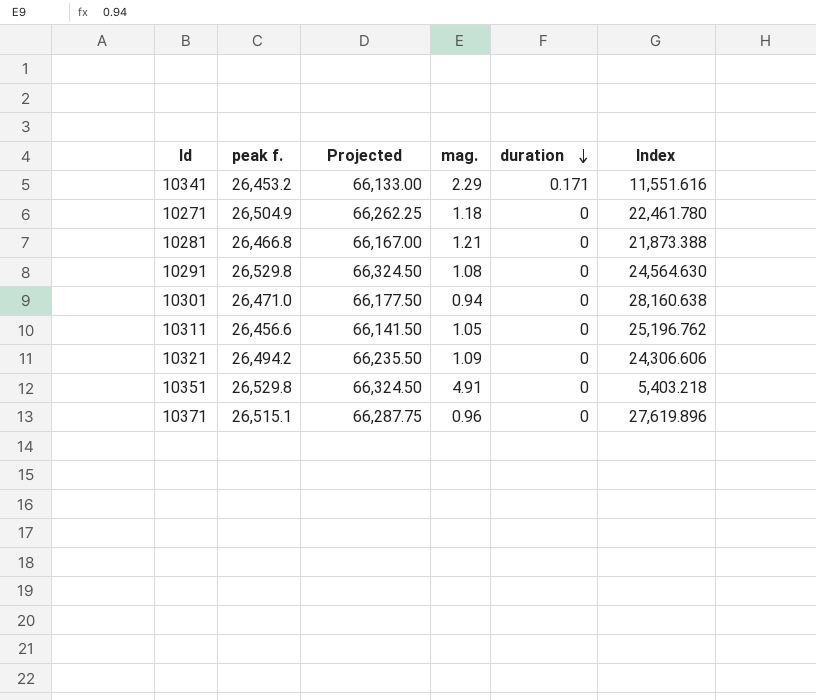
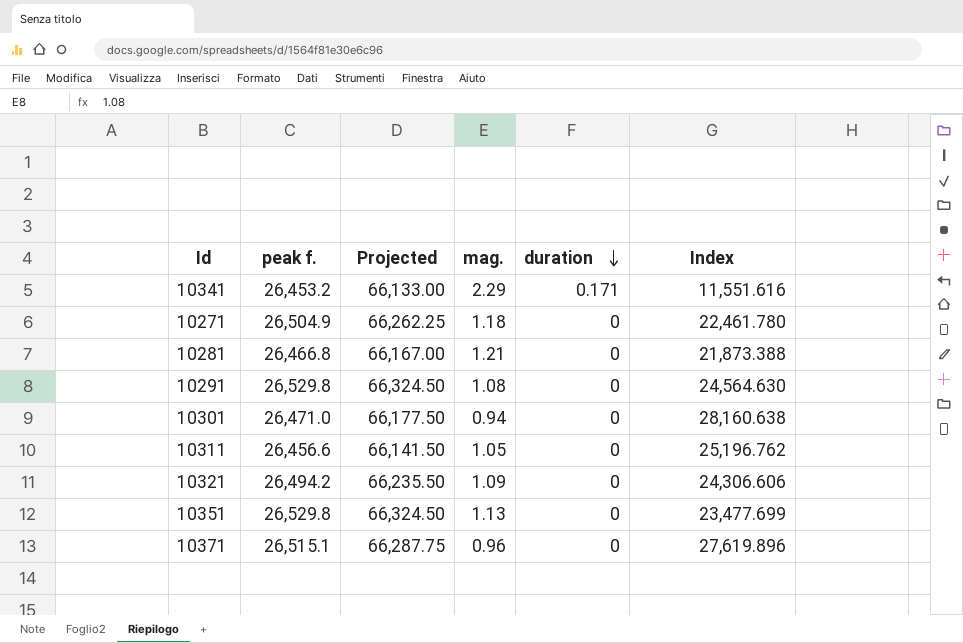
10351 | mag.: 4.91 -> 1.13
10351 | Index: 5,403.218 -> 23,477.699

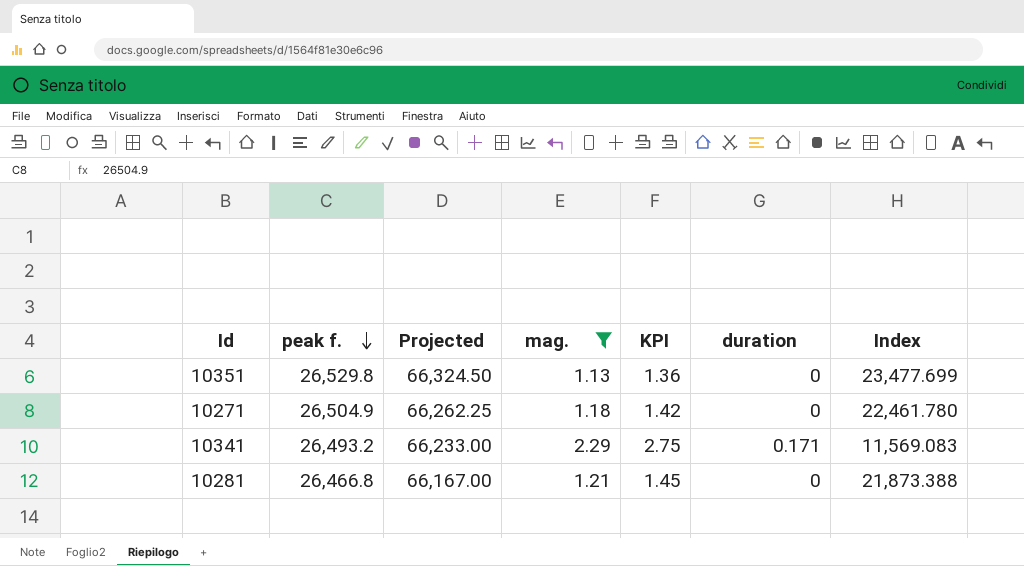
filter: none -> mag. >= 1.13
row order: duration descending -> peak f. descending
column KPI | formula: none -> [mag.] * 1.2
10341 | peak f.: 26,453.2 -> 26,493.2
10341 | Projected: 66,133.00 -> 66,233.00
10341 | Index: 11,551.616 -> 11,569.083

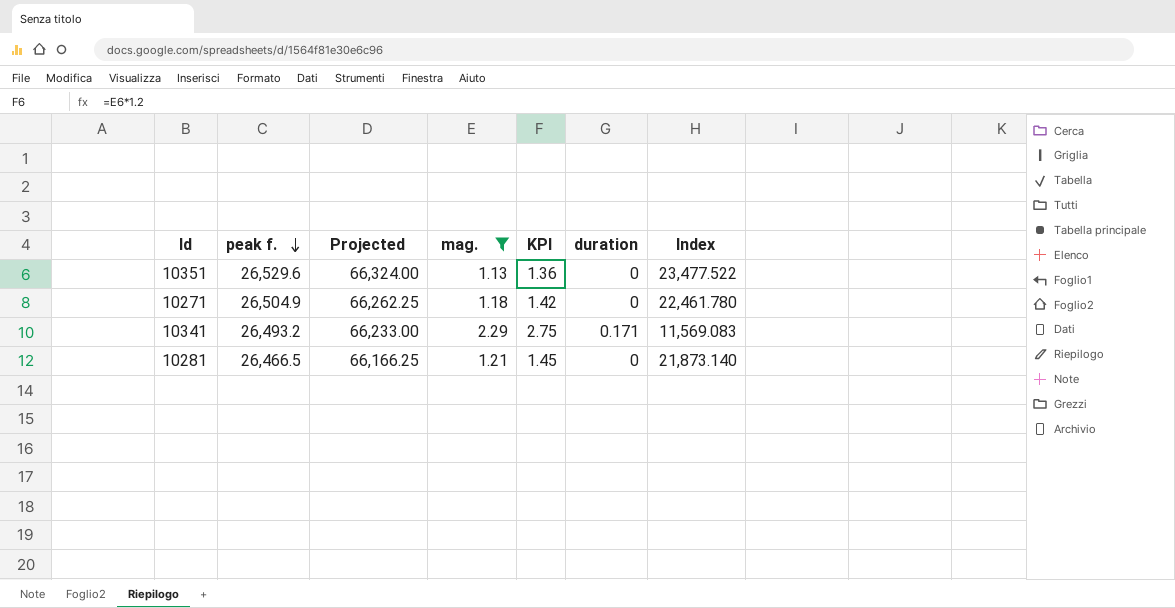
10351 | peak f.: 26,529.8 -> 26,529.6
10351 | Projected: 66,324.50 -> 66,324.00
10351 | Index: 23,477.699 -> 23,477.522
10281 | peak f.: 26,466.8 -> 26,466.5
10281 | Projected: 66,167.00 -> 66,166.25
10281 | Index: 21,873.388 -> 21,873.140

